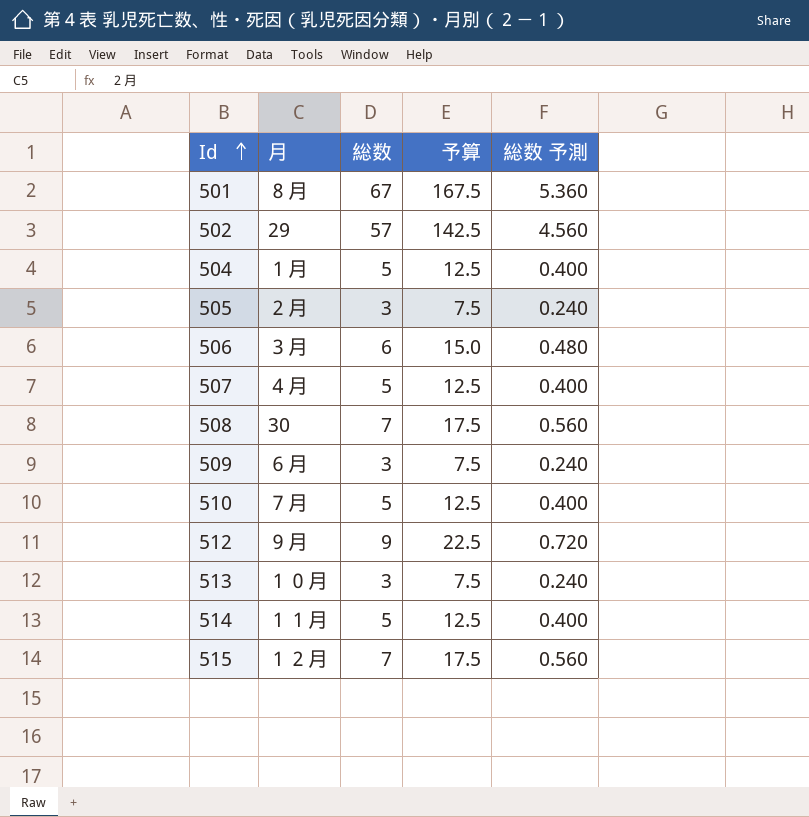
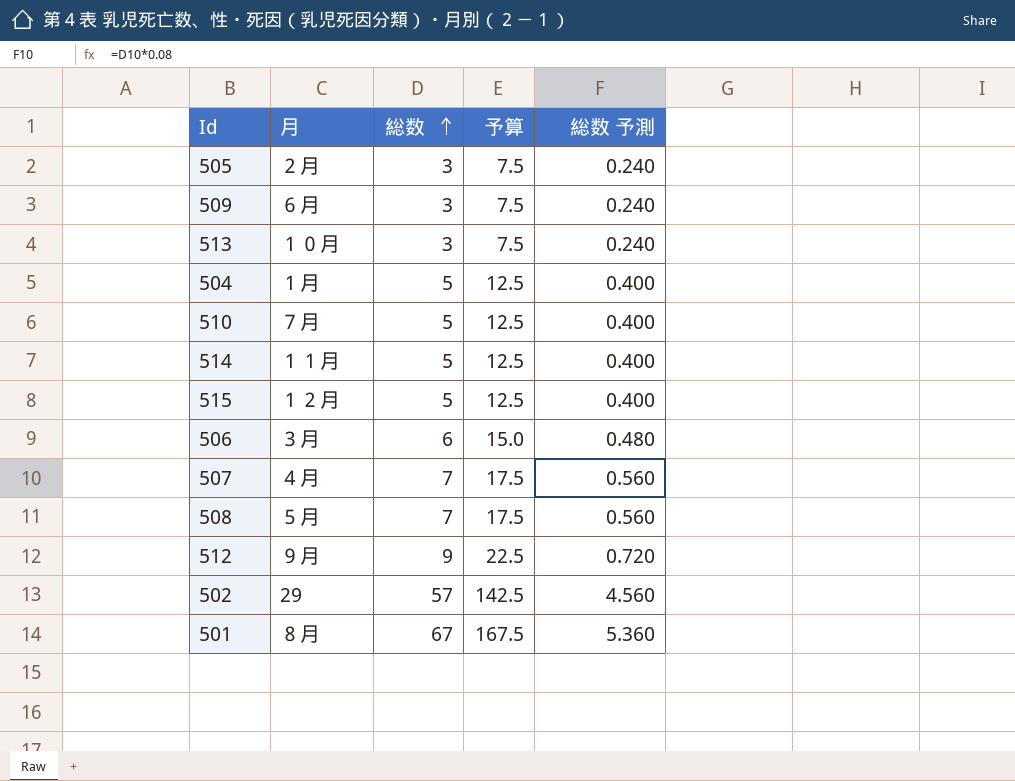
row order: Id ascending -> 総数 ascending
515 | 総数: 7 -> 5
515 | 予算: 17.5 -> 12.5
515 | 総数 予測: 0.560 -> 0.400
507 | 総数: 5 -> 7
507 | 予算: 12.5 -> 17.5
507 | 総数 予測: 0.400 -> 0.560
508 | 月: 30 -> ５月

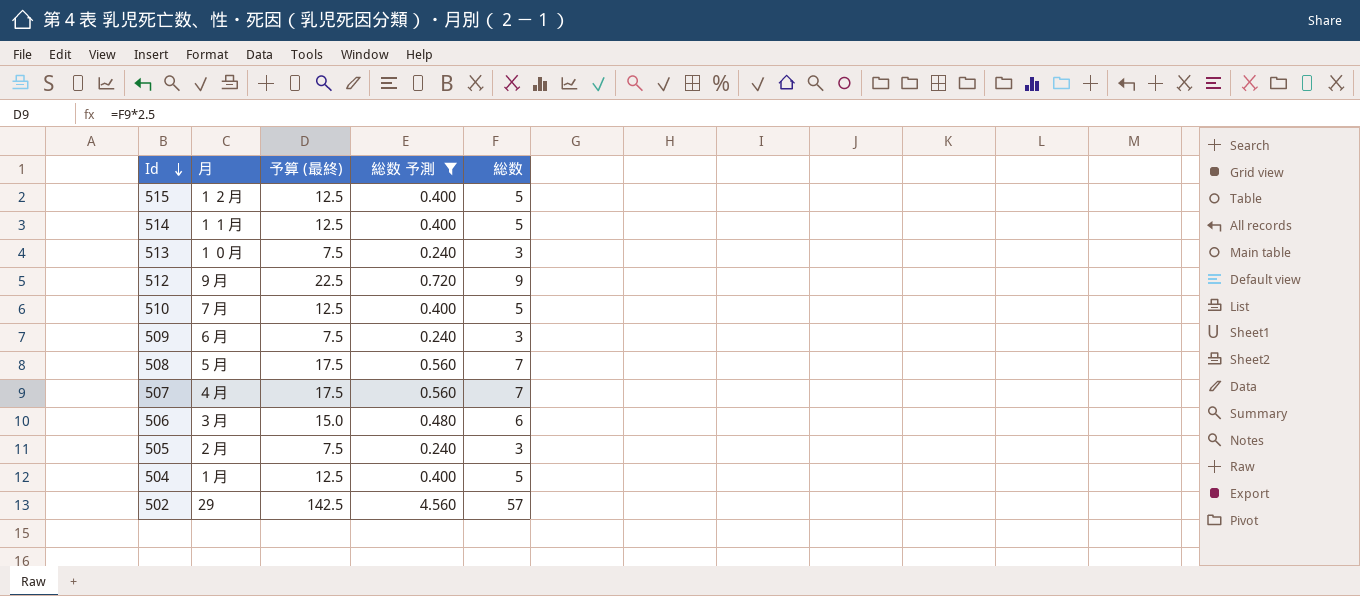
filter: none -> 総数 予測 != 5.360
row order: 総数 ascending -> Id descending
column name: 予算 -> 予算 (最終)
column 総数 | position: 3 -> 5

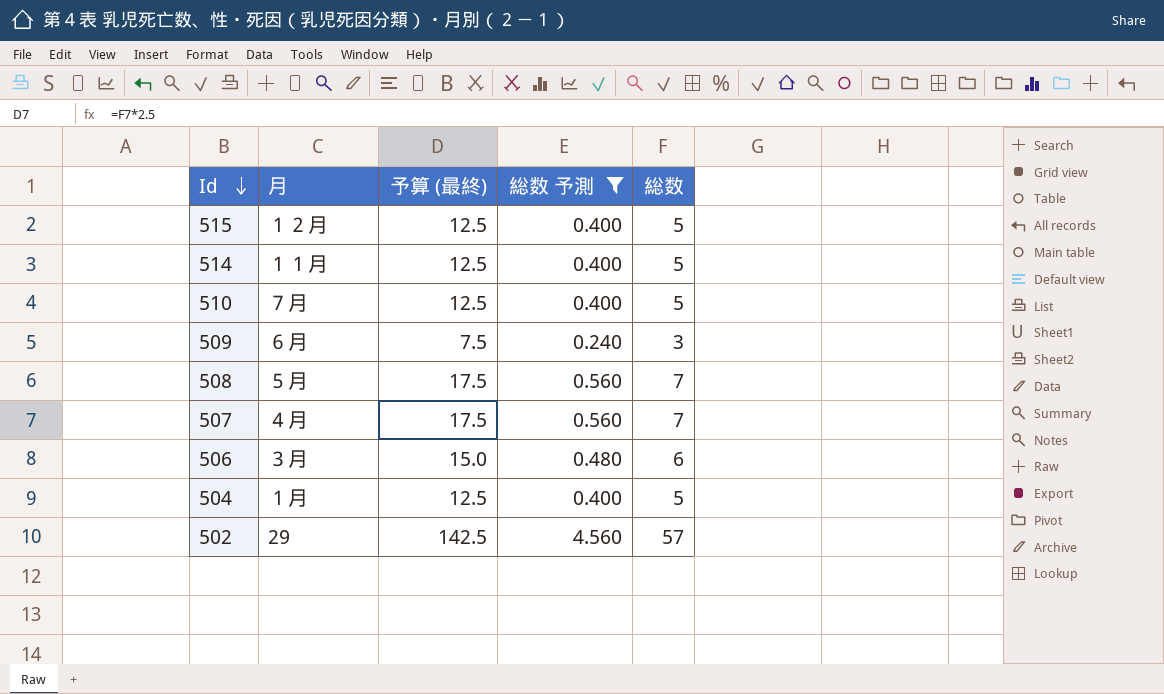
row 513: １０月 | 7.5 | 0.240 | 3 -> none
row 512: ９月 | 22.5 | 0.720 | 9 -> none
row 505: ２月 | 7.5 | 0.240 | 3 -> none

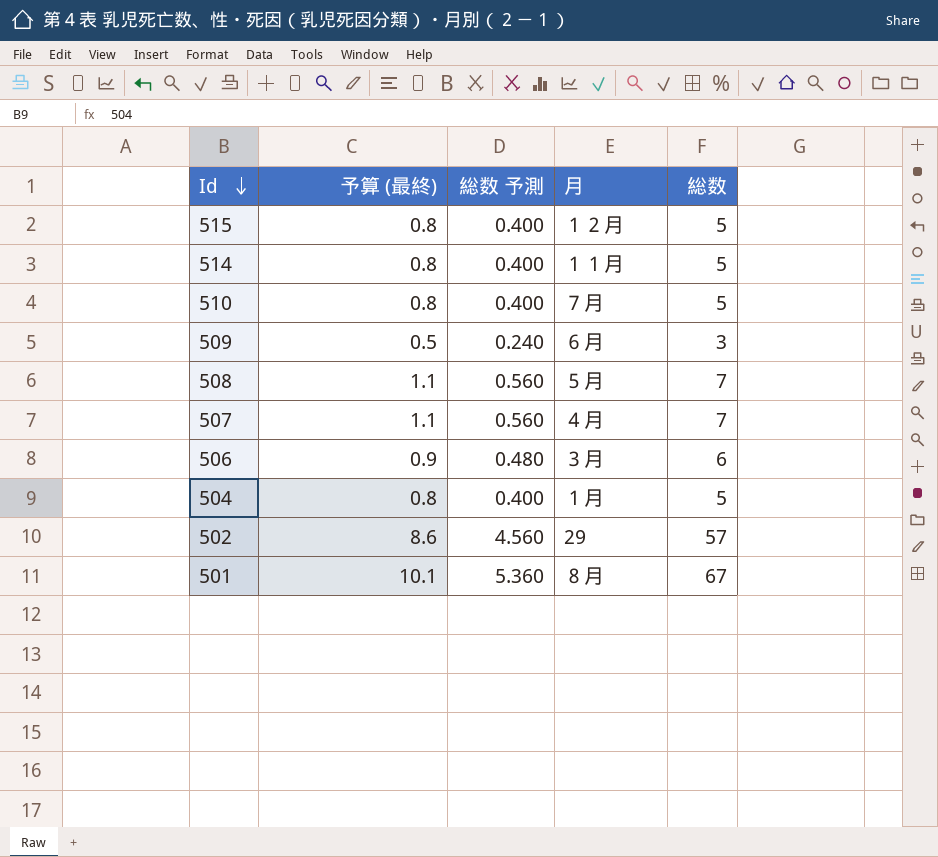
filter: 総数 予測 != 5.360 -> none
column 予算 (最終) | formula: [総数] * 2.5 -> [総数] * 0.15
column 月 | position: 2 -> 4

